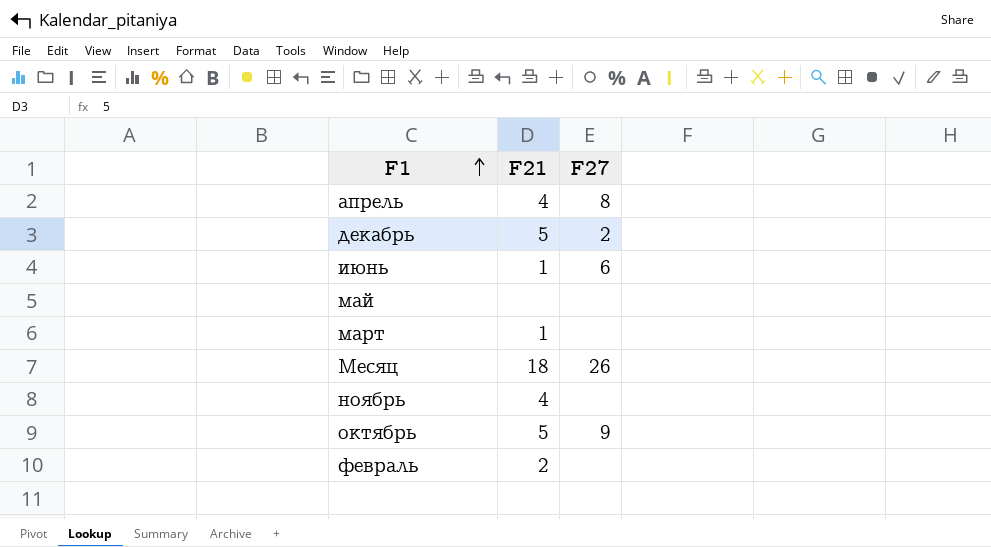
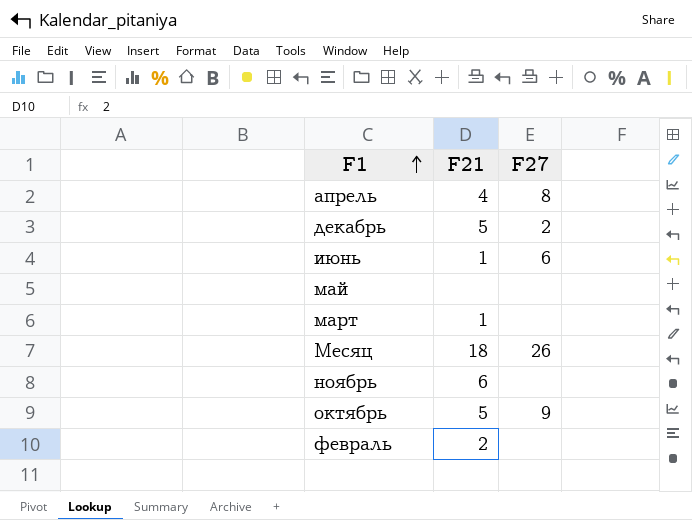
ноябрь | F21: 4 -> 6

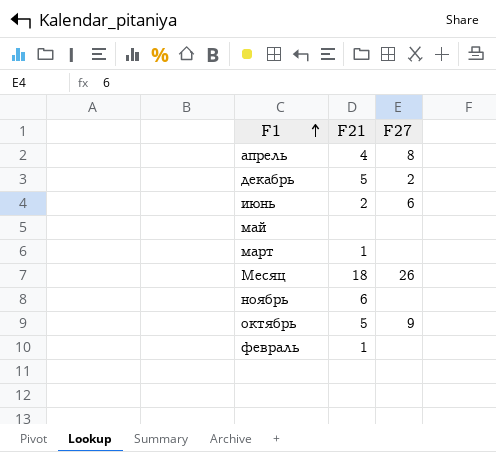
июнь | F21: 1 -> 2
февраль | F21: 2 -> 1

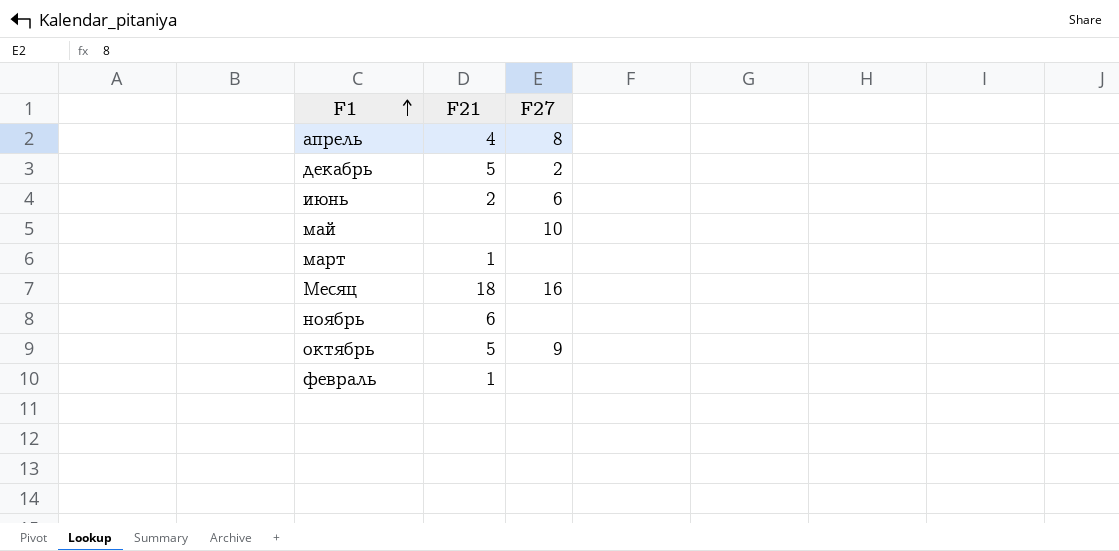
май | F27: none -> 10
Месяц | F27: 26 -> 16

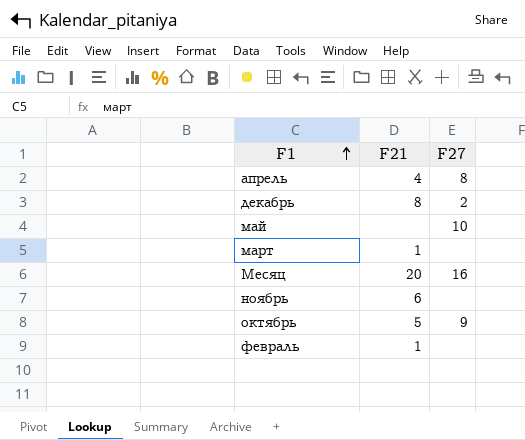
row июнь: 2 | 6 -> none
декабрь | F21: 5 -> 8
Месяц | F21: 18 -> 20

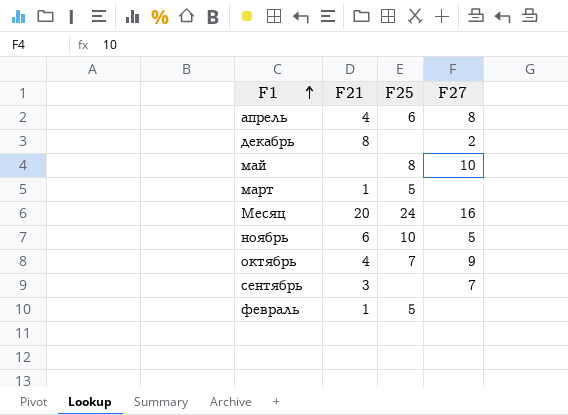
column F25 | position: none -> 3
ноябрь | F27: none -> 5
октябрь | F21: 5 -> 4
row сентябрь: none -> 3 | none | 7

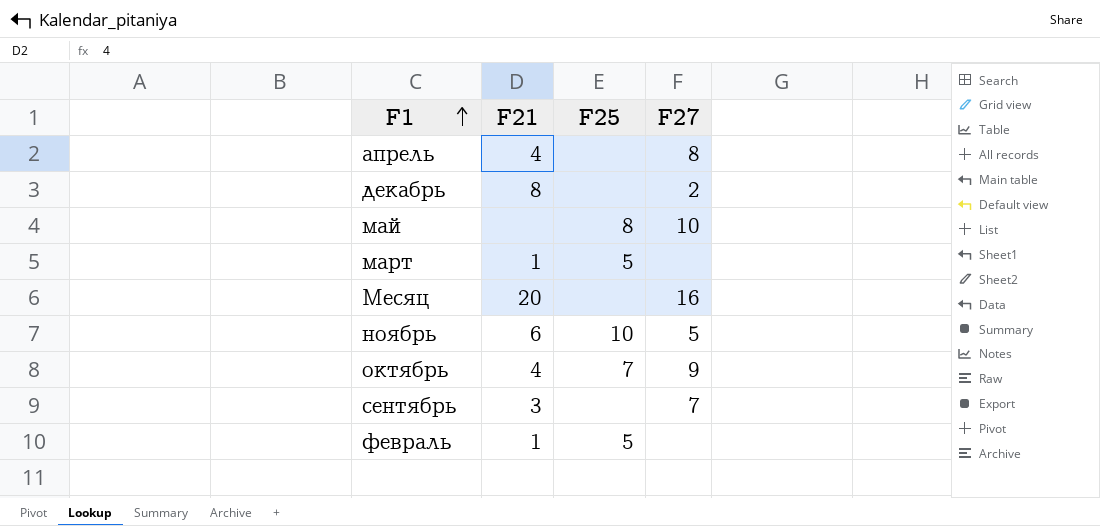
апрель | F25: 6 -> none
Месяц | F25: 24 -> none

